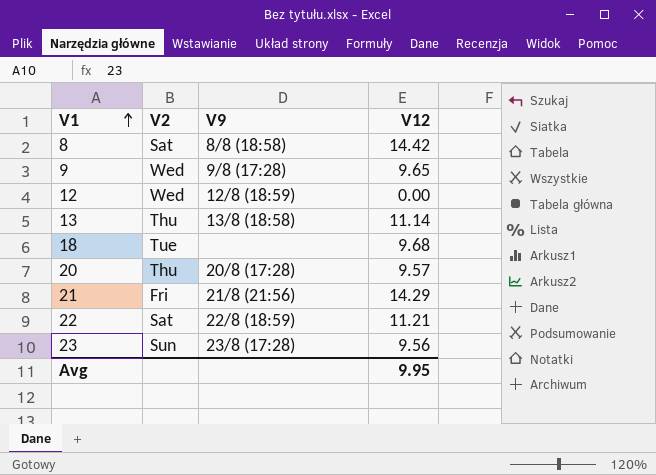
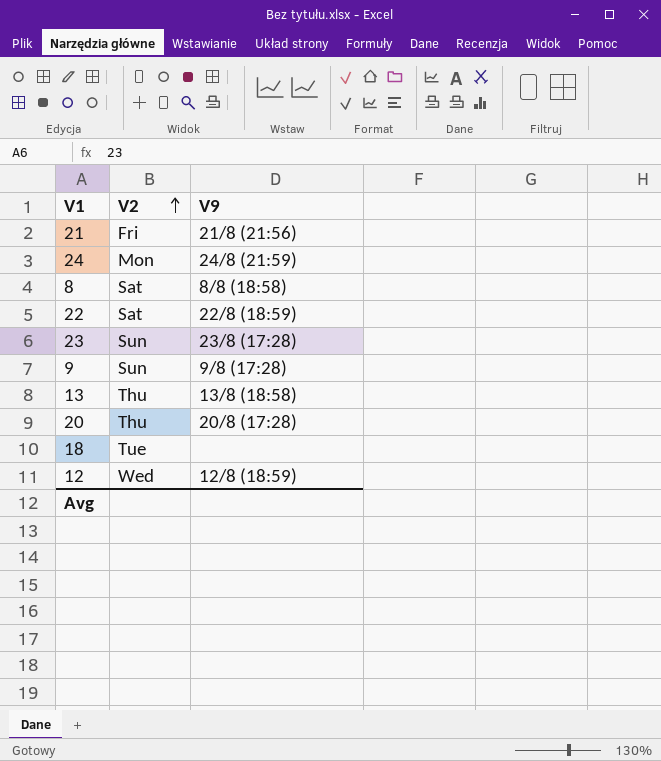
row order: V1 ascending -> V2 ascending
column V12 | position: 4 -> none
row 24: none -> Mon | 24/8 (21:59)
9 | V2: Wed -> Sun

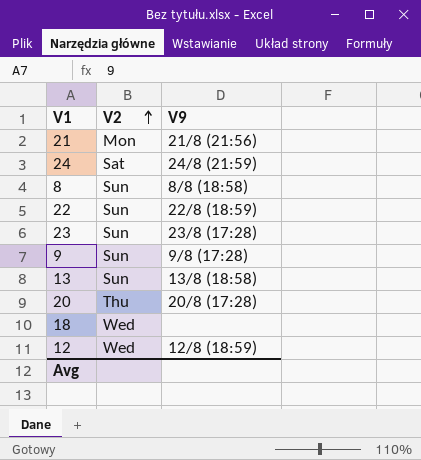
21 | V2: Fri -> Mon
24 | V2: Mon -> Sat
8 | V2: Sat -> Sun
22 | V2: Sat -> Sun
13 | V2: Thu -> Sun
18 | V2: Tue -> Wed

